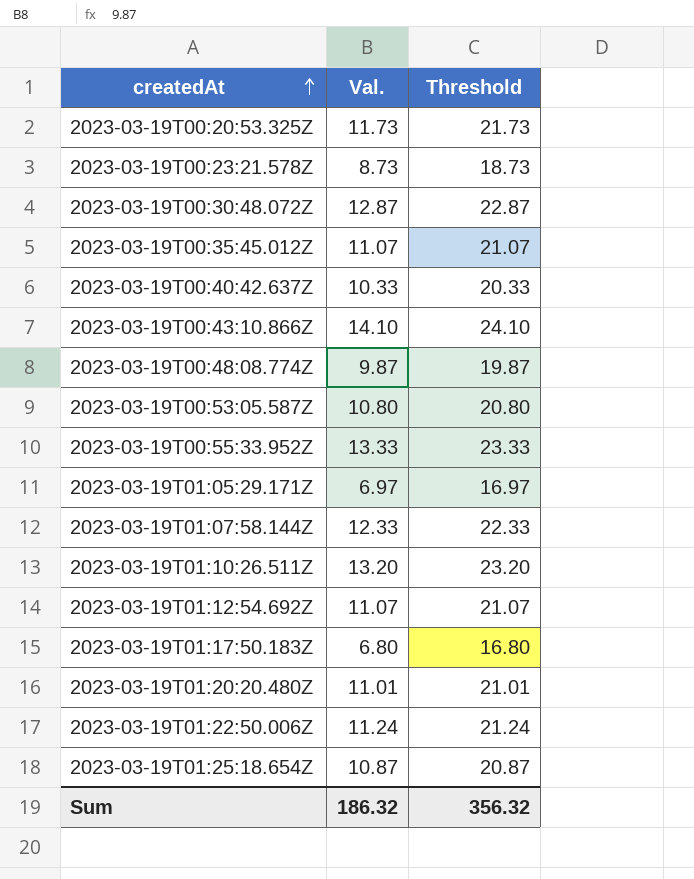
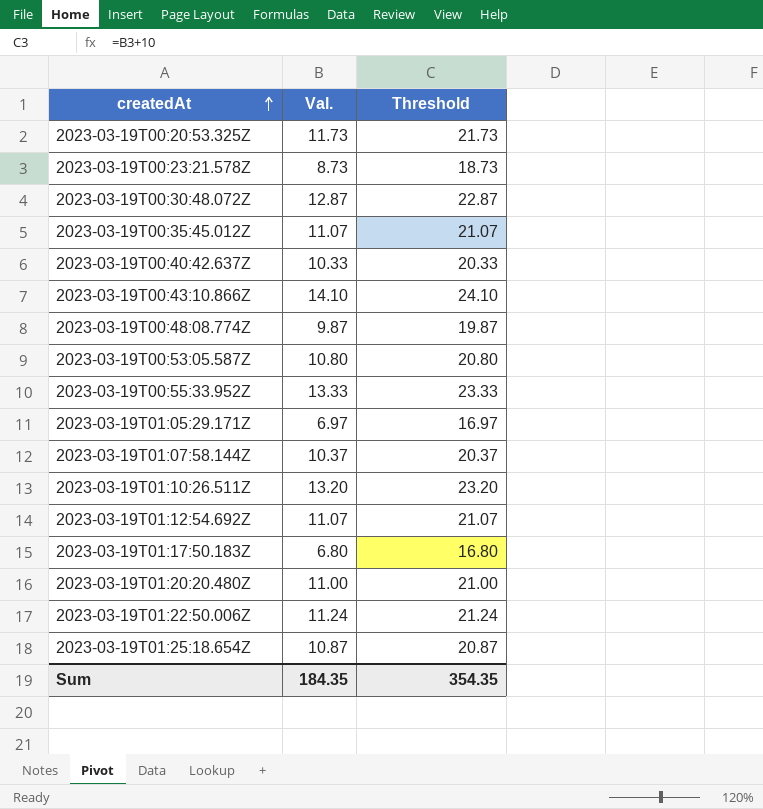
2023-03-19T01:07:58.144Z | Val.: 12.33 -> 10.37
2023-03-19T01:07:58.144Z | Threshold: 22.33 -> 20.37
2023-03-19T01:20:20.480Z | Val.: 11.01 -> 11.00
2023-03-19T01:20:20.480Z | Threshold: 21.01 -> 21.00
Sum | Val.: 186.32 -> 184.35
Sum | Threshold: 356.32 -> 354.35

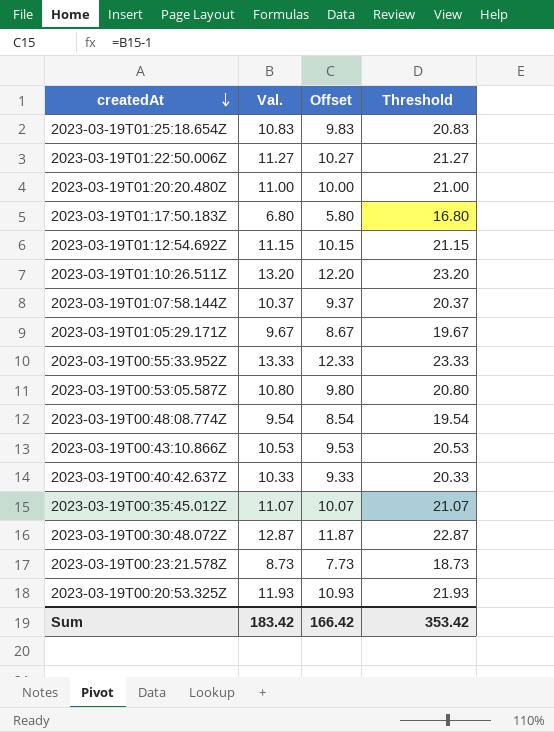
row order: createdAt ascending -> createdAt descending
column Offset | formula: none -> [Val.] - 1
2023-03-19T01:25:18.654Z | Val.: 10.87 -> 10.83
2023-03-19T01:25:18.654Z | Threshold: 20.87 -> 20.83
2023-03-19T01:22:50.006Z | Val.: 11.24 -> 11.27
2023-03-19T01:22:50.006Z | Threshold: 21.24 -> 21.27
2023-03-19T01:12:54.692Z | Val.: 11.07 -> 11.15
2023-03-19T01:12:54.692Z | Threshold: 21.07 -> 21.15
2023-03-19T01:05:29.171Z | Val.: 6.97 -> 9.67
2023-03-19T01:05:29.171Z | Threshold: 16.97 -> 19.67
2023-03-19T00:48:08.774Z | Val.: 9.87 -> 9.54
2023-03-19T00:48:08.774Z | Threshold: 19.87 -> 19.54
2023-03-19T00:43:10.866Z | Val.: 14.10 -> 10.53
2023-03-19T00:43:10.866Z | Threshold: 24.10 -> 20.53
2023-03-19T00:20:53.325Z | Val.: 11.73 -> 11.93
2023-03-19T00:20:53.325Z | Threshold: 21.73 -> 21.93
Sum | Val.: 184.35 -> 183.42
Sum | Threshold: 354.35 -> 353.42

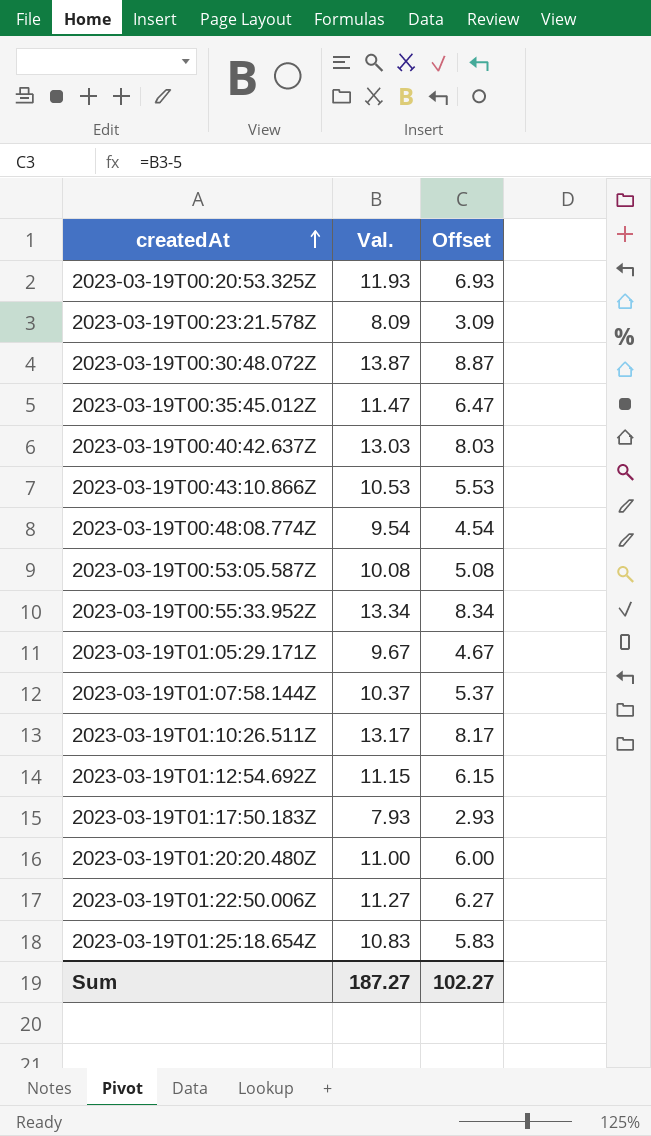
row order: createdAt descending -> createdAt ascending
column Threshold | formula: [Val.] + 10 -> none
column Offset | formula: [Val.] - 1 -> [Val.] - 5
2023-03-19T00:23:21.578Z | Val.: 8.73 -> 8.09
2023-03-19T00:30:48.072Z | Val.: 12.87 -> 13.87
2023-03-19T00:35:45.012Z | Val.: 11.07 -> 11.47
2023-03-19T00:40:42.637Z | Val.: 10.33 -> 13.03
2023-03-19T00:53:05.587Z | Val.: 10.80 -> 10.08
2023-03-19T00:55:33.952Z | Val.: 13.33 -> 13.34
2023-03-19T01:10:26.511Z | Val.: 13.20 -> 13.17
2023-03-19T01:17:50.183Z | Val.: 6.80 -> 7.93
Sum | Val.: 183.42 -> 187.27
Sum | Offset: 166.42 -> 102.27

